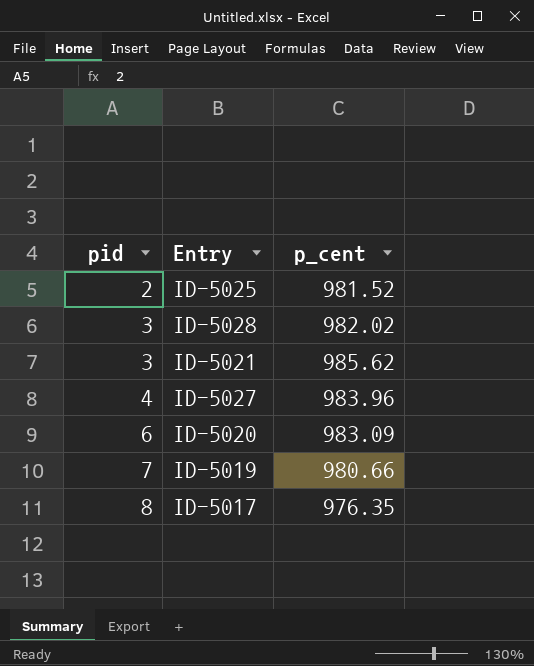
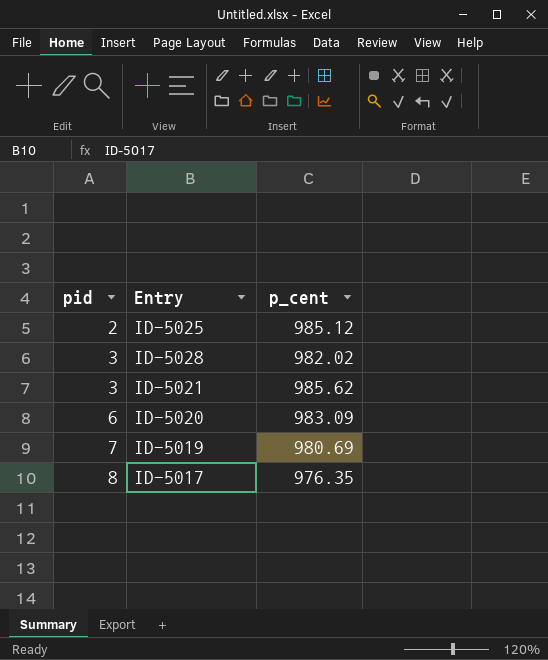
row ID-5027: 4 | 983.96 -> none
ID-5025 | p_cent: 981.52 -> 985.12
ID-5019 | p_cent: 980.66 -> 980.69

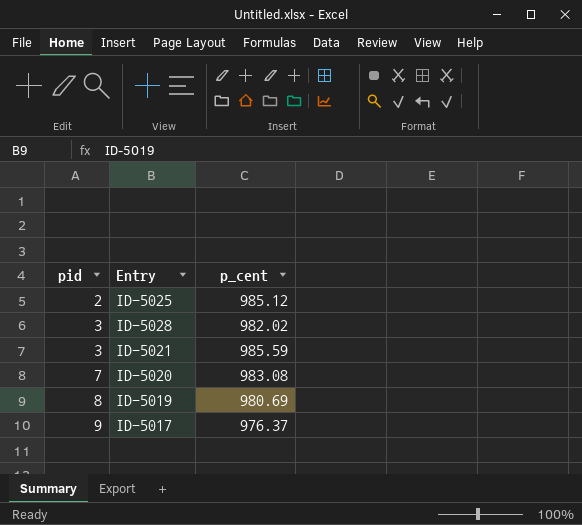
ID-5021 | p_cent: 985.62 -> 985.59
ID-5020 | pid: 6 -> 7
ID-5020 | p_cent: 983.09 -> 983.08
ID-5019 | pid: 7 -> 8
ID-5017 | pid: 8 -> 9
ID-5017 | p_cent: 976.35 -> 976.37

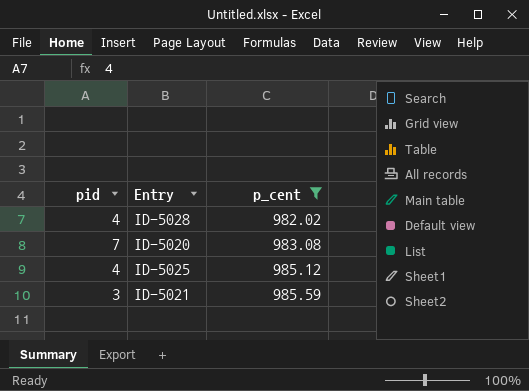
filter: none -> p_cent >= 982.02
row order: pid ascending -> p_cent ascending
ID-5028 | pid: 3 -> 4
ID-5025 | pid: 2 -> 4

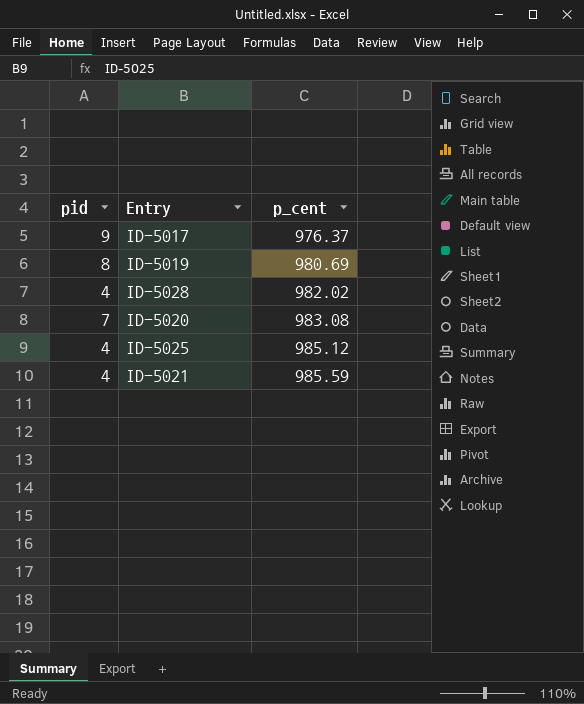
filter: p_cent >= 982.02 -> none
ID-5021 | pid: 3 -> 4

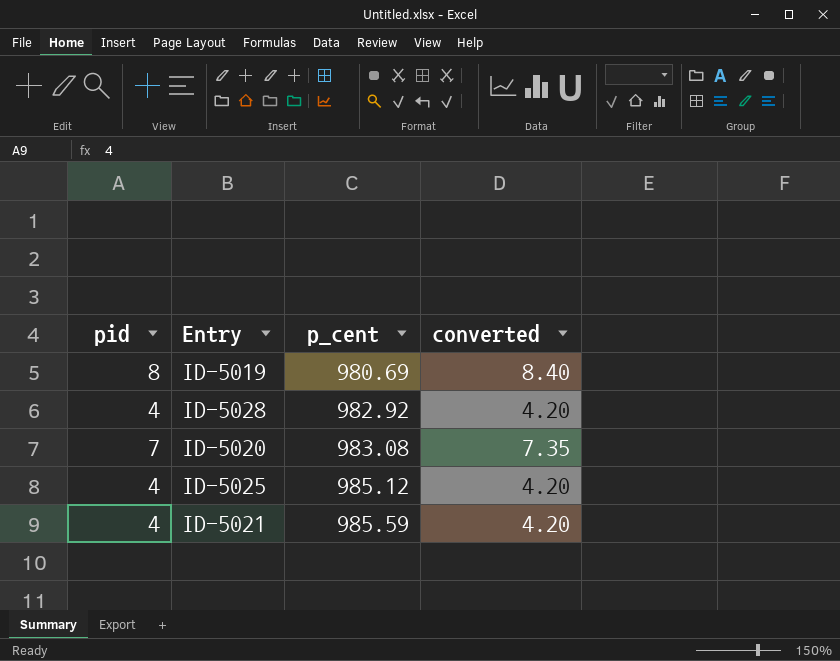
column converted | formula: none -> [pid] * 1.05
row ID-5017: 9 | 976.37 -> none
ID-5028 | p_cent: 982.02 -> 982.92

